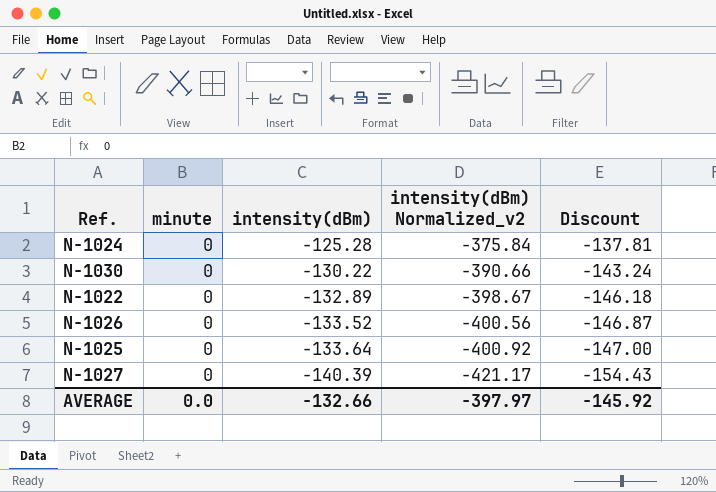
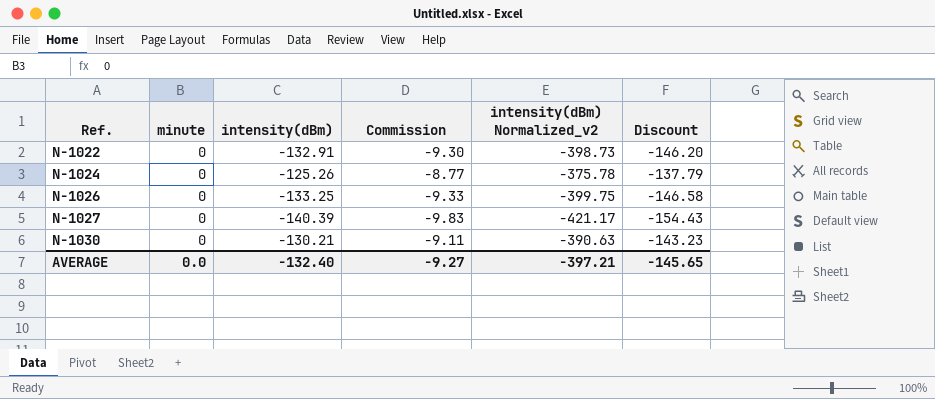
row order: intensity(dBm) descending -> Ref. ascending
column Commission | formula: none -> [intensity(dBm)] * 0.07
row N-1025: 0 | -133.64 | -400.92 | -147.00 -> none
N-1022 | intensity(dBm): -132.89 -> -132.91
N-1022 | intensity(dBm) Normalized_v2: -398.67 -> -398.73
N-1022 | Discount: -146.18 -> -146.20
N-1024 | intensity(dBm): -125.28 -> -125.26
N-1024 | intensity(dBm) Normalized_v2: -375.84 -> -375.78
N-1024 | Discount: -137.81 -> -137.79
N-1026 | intensity(dBm): -133.52 -> -133.25
N-1026 | intensity(dBm) Normalized_v2: -400.56 -> -399.75
N-1026 | Discount: -146.87 -> -146.58
N-1030 | intensity(dBm): -130.22 -> -130.21
N-1030 | intensity(dBm) Normalized_v2: -390.66 -> -390.63
N-1030 | Discount: -143.24 -> -143.23
AVERAGE | intensity(dBm): -132.66 -> -132.40
AVERAGE | intensity(dBm) Normalized_v2: -397.97 -> -397.21
AVERAGE | Discount: -145.92 -> -145.65

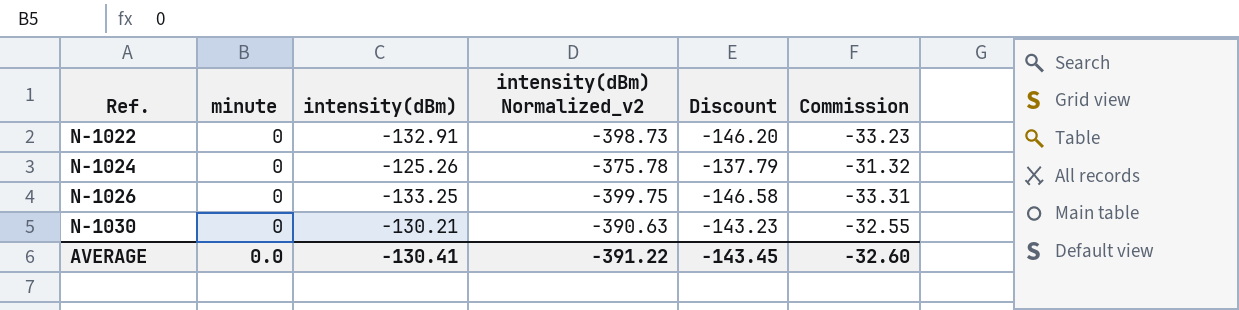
column Commission | formula: [intensity(dBm)] * 0.07 -> [intensity(dBm)] * 0.25
column Commission | position: 4 -> 6
row N-1027: 0 | -140.39 | -9.83 | -421.17 | -154.43 -> none
AVERAGE | intensity(dBm): -132.40 -> -130.41
AVERAGE | intensity(dBm) Normalized_v2: -397.21 -> -391.22
AVERAGE | Discount: -145.65 -> -143.45
AVERAGE | Commission: -9.27 -> -32.60

